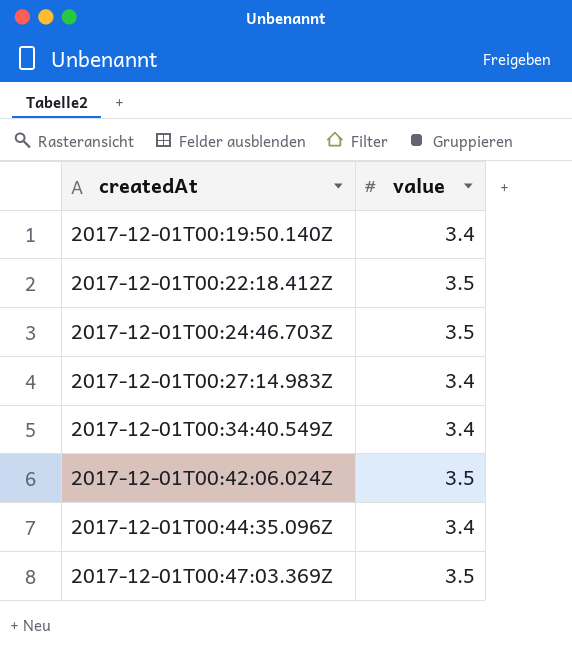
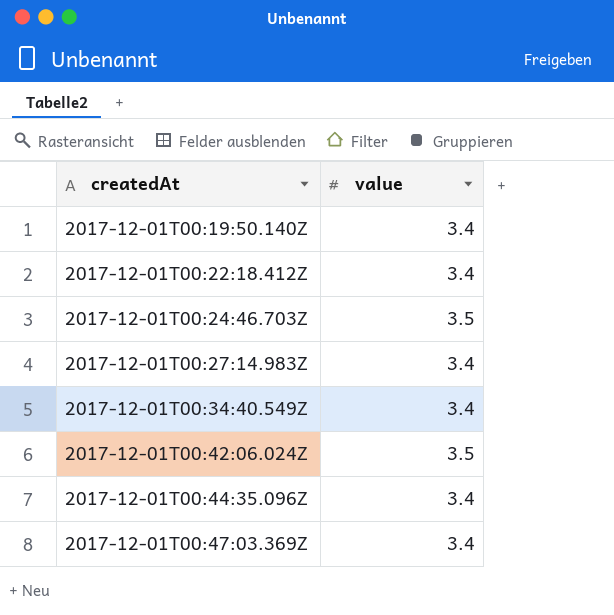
2017-12-01T00:22:18.412Z | value: 3.5 -> 3.4
2017-12-01T00:47:03.369Z | value: 3.5 -> 3.4

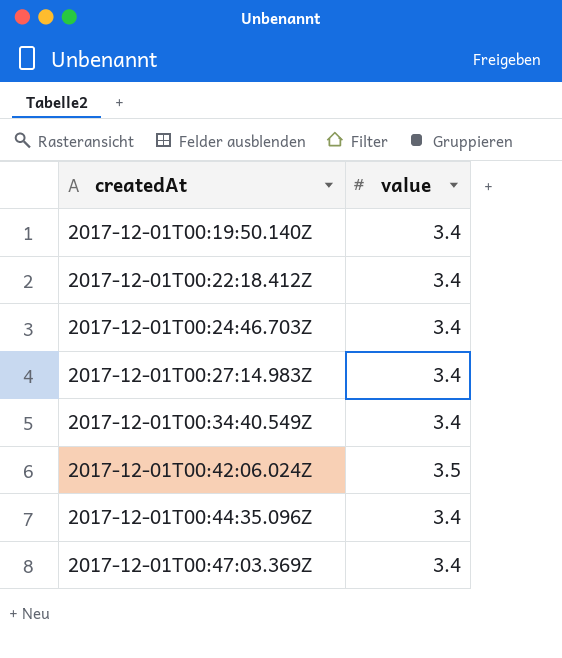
2017-12-01T00:24:46.703Z | value: 3.5 -> 3.4

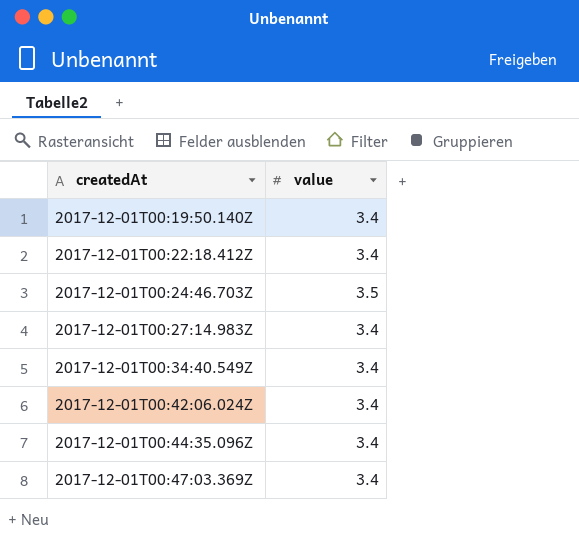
2017-12-01T00:24:46.703Z | value: 3.4 -> 3.5
2017-12-01T00:42:06.024Z | value: 3.5 -> 3.4

